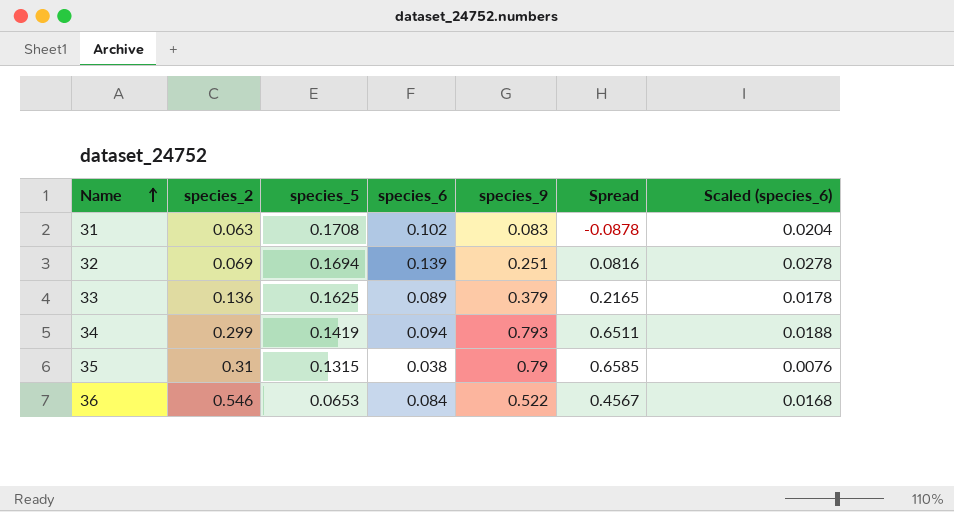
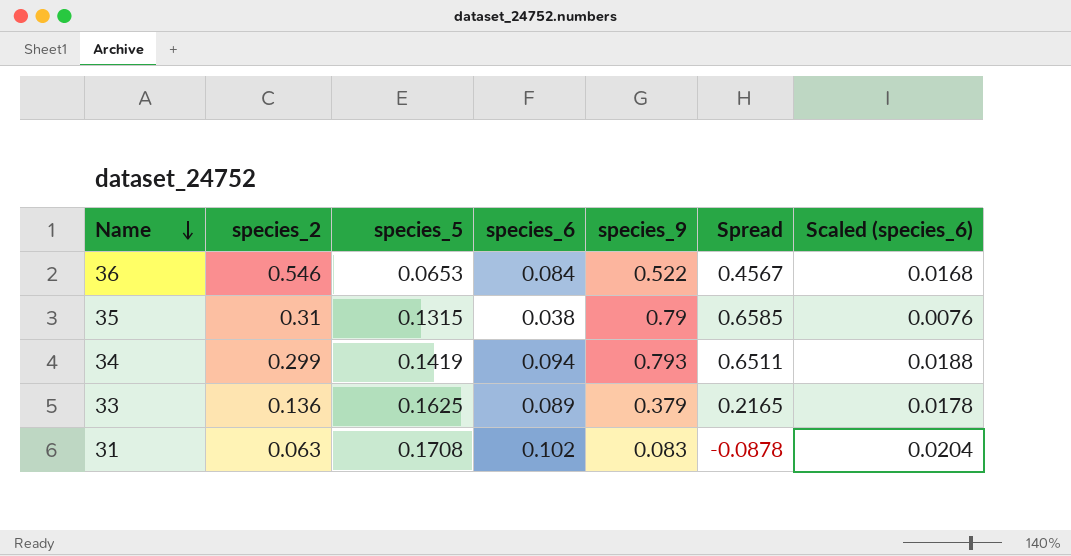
row order: Name ascending -> Name descending
row 32: 0.069 | 0.1694 | 0.139 | 0.251 | 0.0816 | 0.0278 -> none

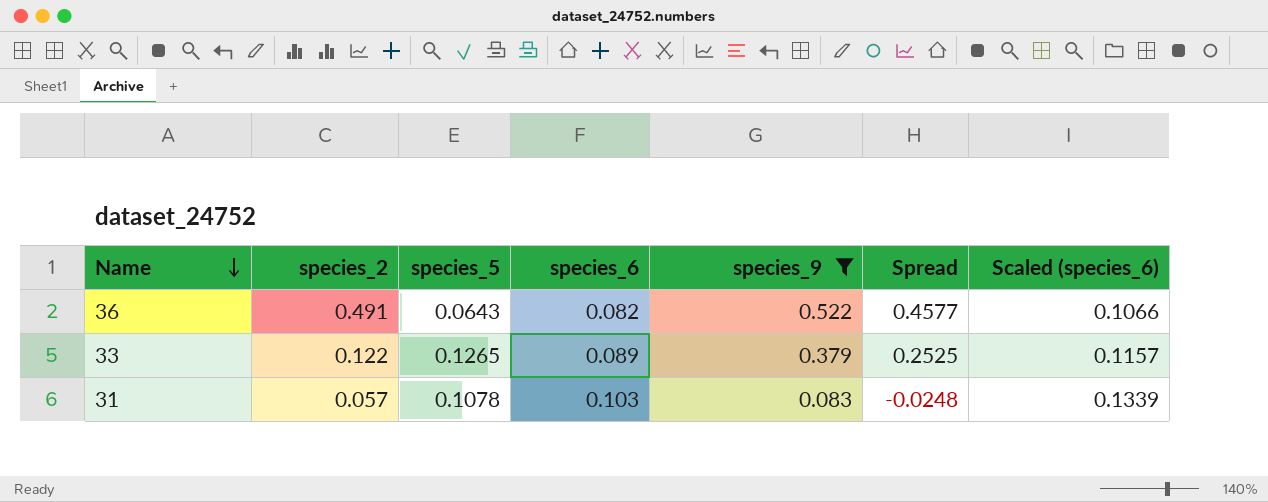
filter: none -> species_9 <= 0.522
column Scaled (species_6) | formula: [species_6] * 0.2 -> [species_6] * 1.3
36 | species_2: 0.546 -> 0.491
36 | species_5: 0.0653 -> 0.0643
36 | species_6: 0.084 -> 0.082
36 | Spread: 0.4567 -> 0.4577
33 | species_2: 0.136 -> 0.122
33 | species_5: 0.1625 -> 0.1265
33 | Spread: 0.2165 -> 0.2525
31 | species_2: 0.063 -> 0.057
31 | species_5: 0.1708 -> 0.1078
31 | species_6: 0.102 -> 0.103
31 | Spread: -0.0878 -> -0.0248

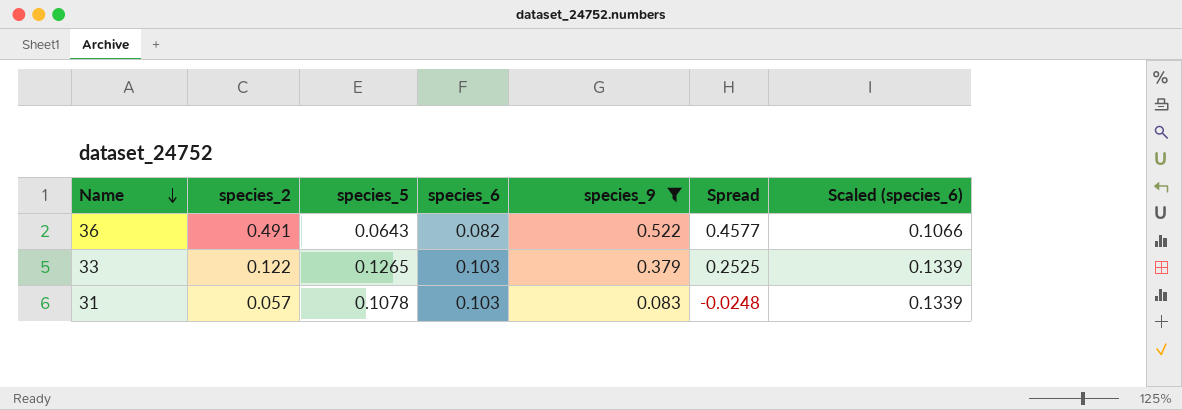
33 | species_6: 0.089 -> 0.103
33 | Scaled (species_6): 0.1157 -> 0.1339

